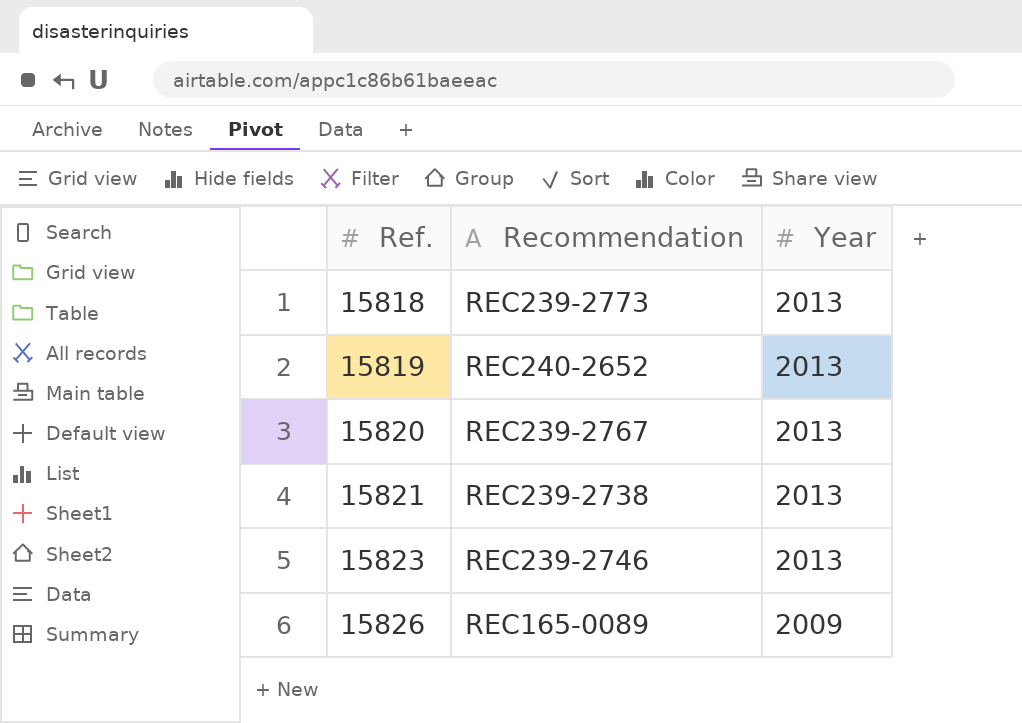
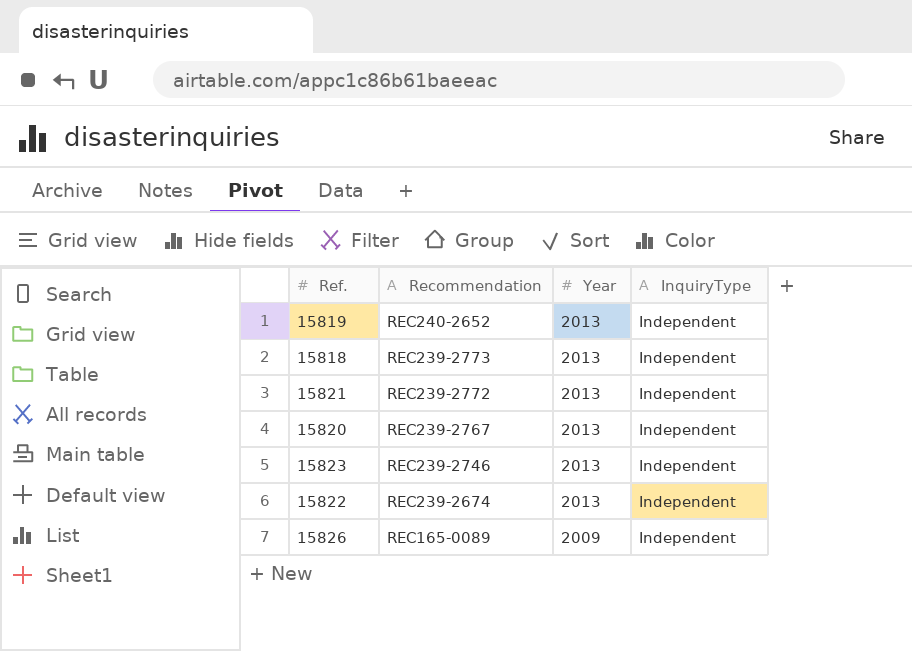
row order: Ref. ascending -> Recommendation descending
column InquiryType | position: none -> 4
15821 | Recommendation: REC239-2738 -> REC239-2772
row 15822: none -> REC239-2674 | 2013 | Independent

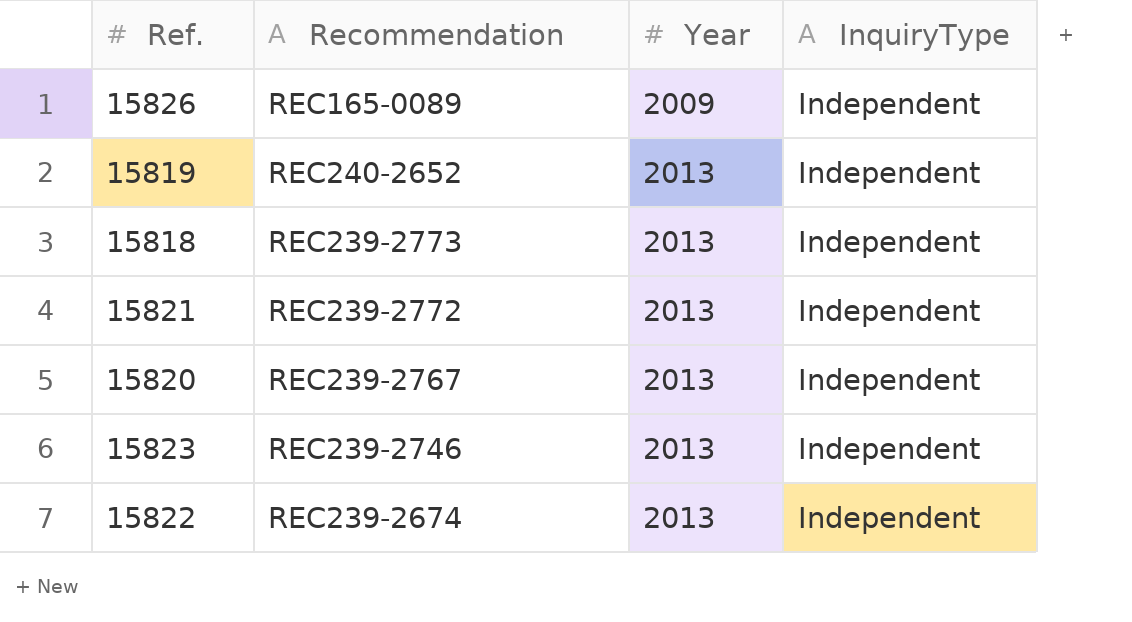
row order: Recommendation descending -> Year ascending

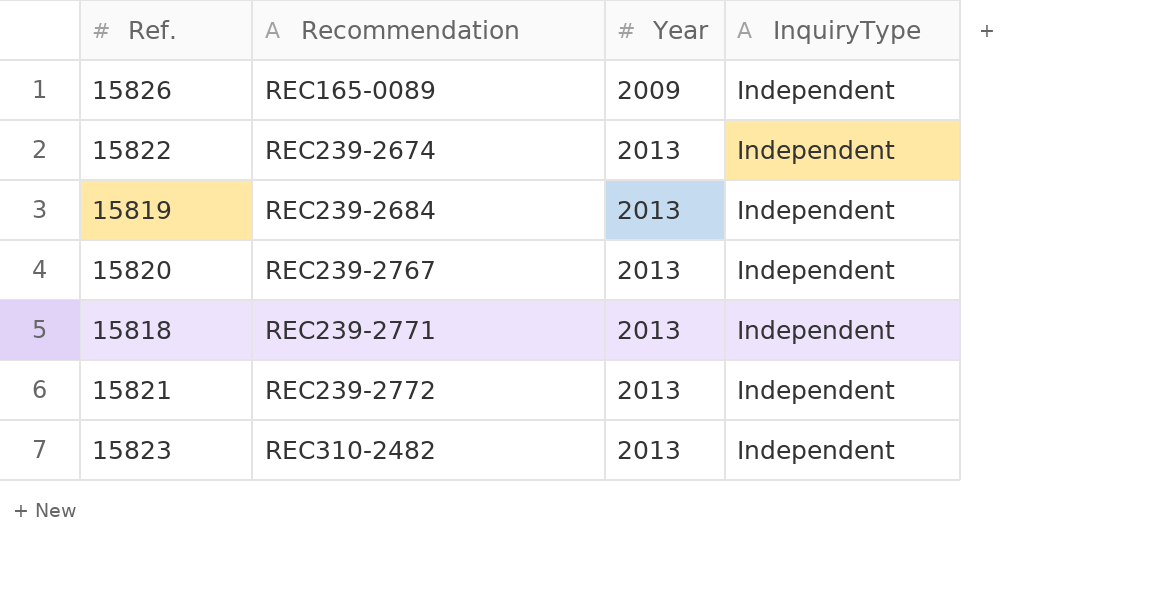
row order: Year ascending -> Recommendation ascending
15819 | Recommendation: REC240-2652 -> REC239-2684
15818 | Recommendation: REC239-2773 -> REC239-2771
15823 | Recommendation: REC239-2746 -> REC310-2482

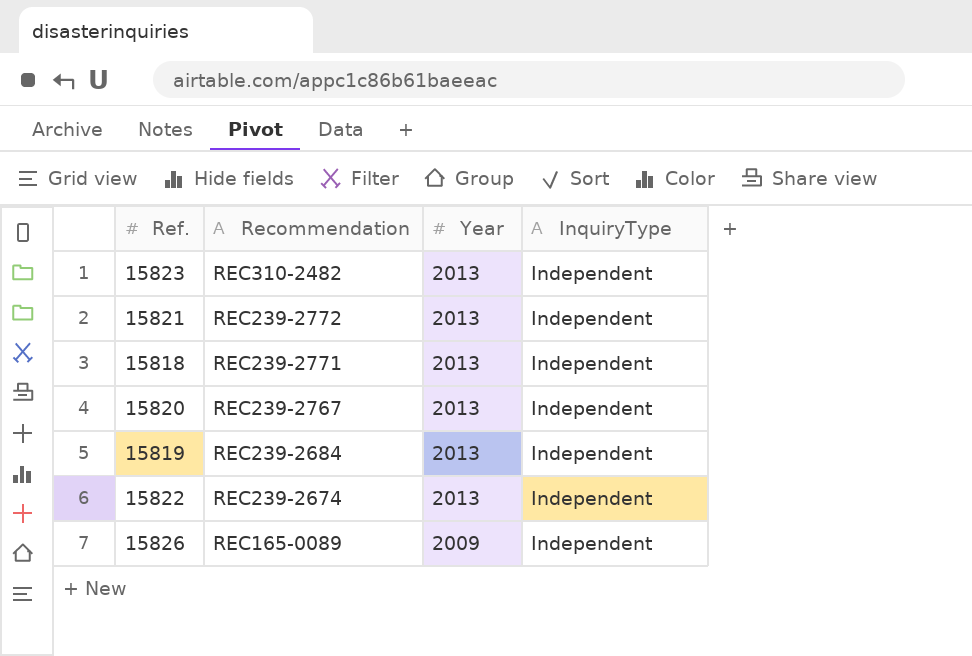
row order: Recommendation ascending -> Recommendation descending

